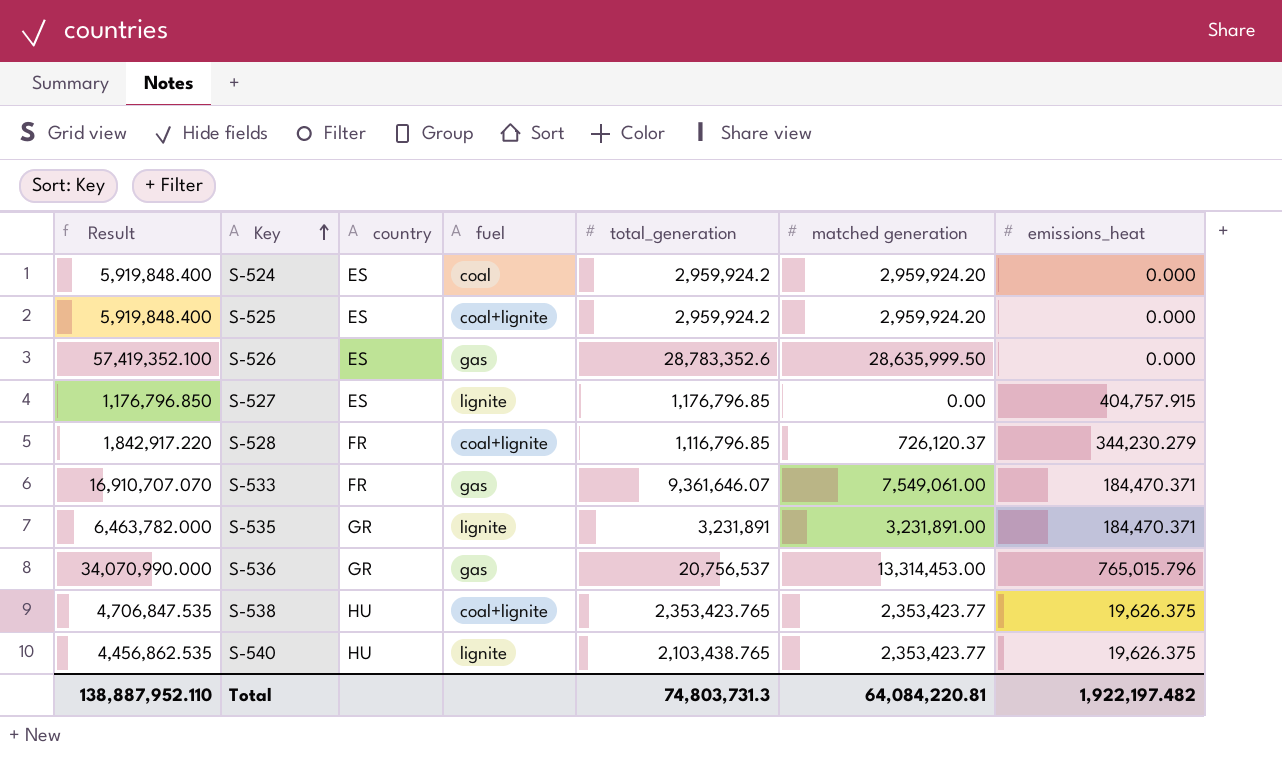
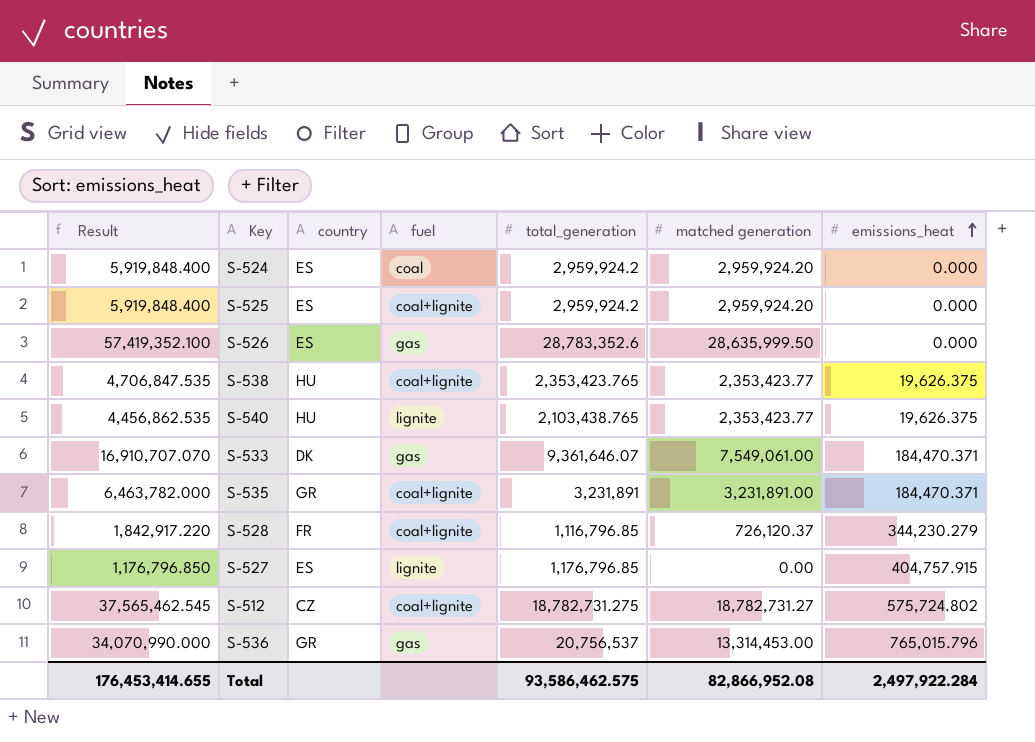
row order: Key ascending -> emissions_heat ascending
S-533 | country: FR -> DK
S-535 | fuel: lignite -> coal+lignite
row S-512: none -> 37,565,462.545 | CZ | coal+lignite | 18,782,731.275 | 18,782,731.27 | 575,724.802
Total | Result: 138,887,952.110 -> 176,453,414.655
Total | total_generation: 74,803,731.3 -> 93,586,462.575
Total | matched generation: 64,084,220.81 -> 82,866,952.08
Total | emissions_heat: 1,922,197.482 -> 2,497,922.284

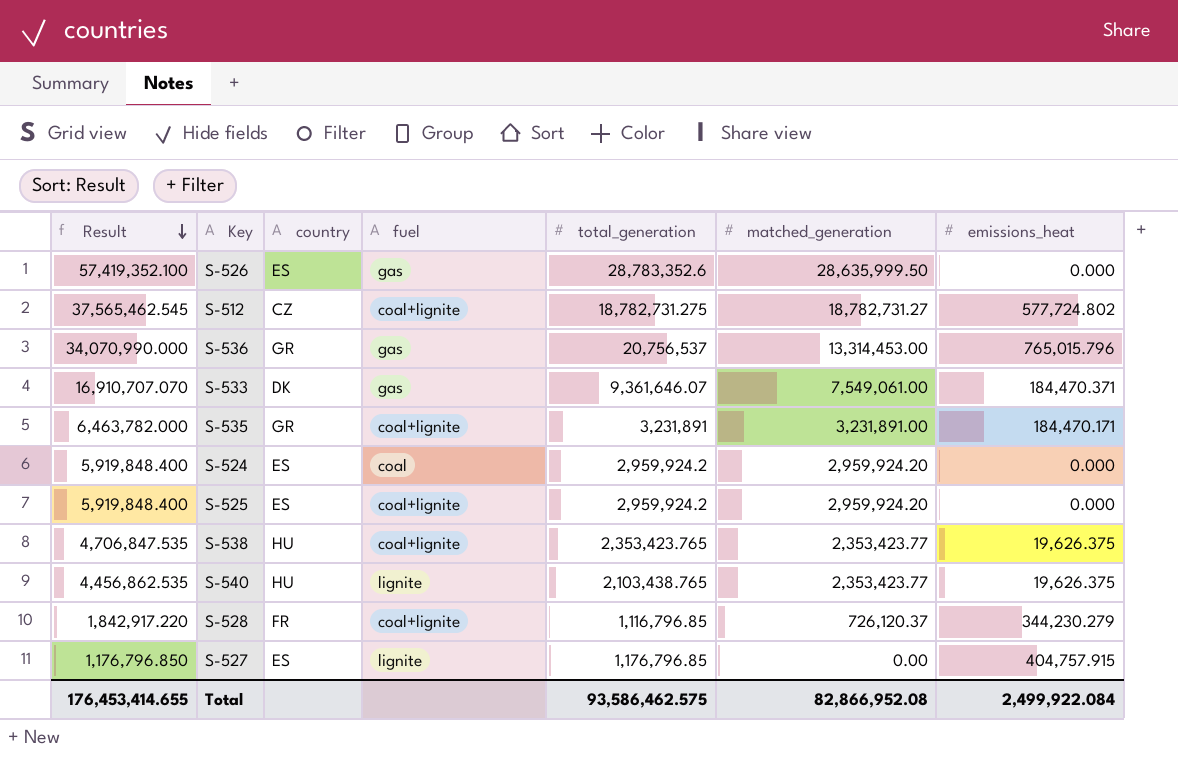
row order: emissions_heat ascending -> Result descending
column name: matched generation -> matched_generation
S-512 | emissions_heat: 575,724.802 -> 577,724.802
S-535 | emissions_heat: 184,470.371 -> 184,470.171
Total | emissions_heat: 2,497,922.284 -> 2,499,922.084

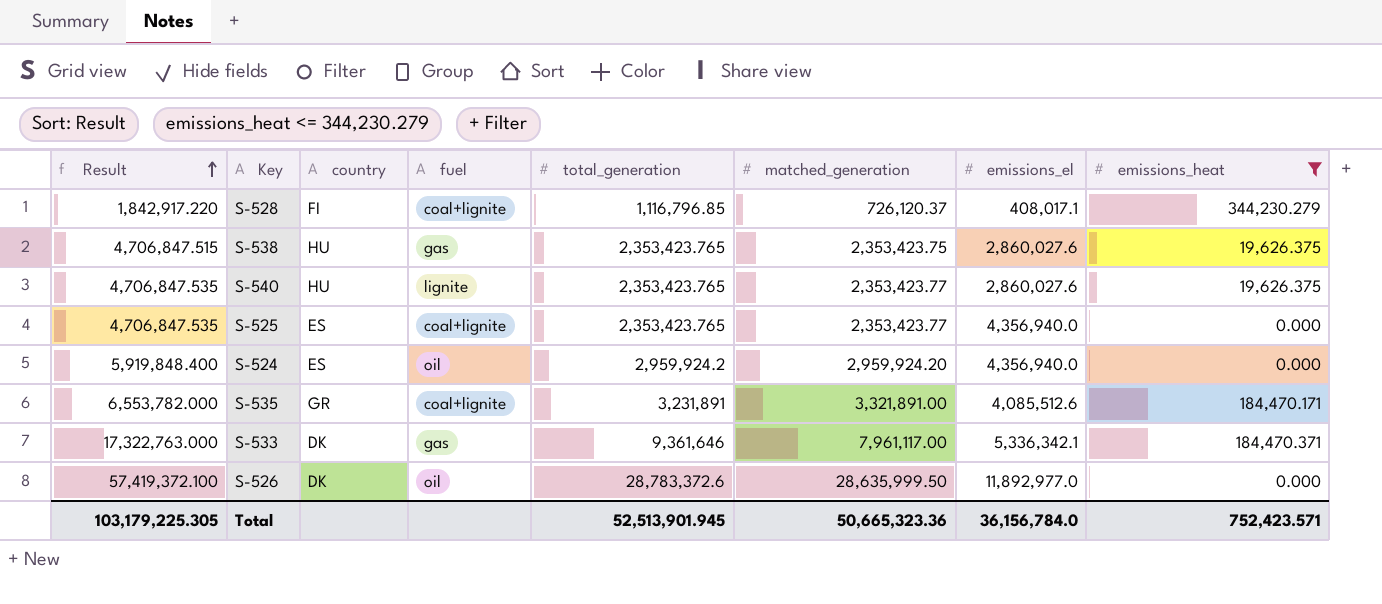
filter: none -> emissions_heat <= 344,230.279
row order: Result descending -> Result ascending
column emissions_el | position: none -> 7
S-528 | country: FR -> FI
S-538 | Result: 4,706,847.535 -> 4,706,847.515
S-538 | fuel: coal+lignite -> gas
S-538 | matched_generation: 2,353,423.77 -> 2,353,423.75
S-540 | Result: 4,456,862.535 -> 4,706,847.535
S-540 | total_generation: 2,103,438.765 -> 2,353,423.765
S-525 | Result: 5,919,848.400 -> 4,706,847.535
S-525 | total_generation: 2,959,924.2 -> 2,353,423.765
S-525 | matched_generation: 2,959,924.20 -> 2,353,423.77
S-524 | fuel: coal -> oil
S-535 | Result: 6,463,782.000 -> 6,553,782.000
S-535 | matched_generation: 3,231,891.00 -> 3,321,891.00
S-533 | Result: 16,910,707.070 -> 17,322,763.000
S-533 | total_generation: 9,361,646.07 -> 9,361,646
S-533 | matched_generation: 7,549,061.00 -> 7,961,117.00
S-526 | Result: 57,419,352.100 -> 57,419,372.100
S-526 | country: ES -> DK
S-526 | fuel: gas -> oil
S-526 | total_generation: 28,783,352.6 -> 28,783,372.6
Total | Result: 176,453,414.655 -> 103,179,225.305
Total | total_generation: 93,586,462.575 -> 52,513,901.945
Total | matched_generation: 82,866,952.08 -> 50,665,323.36
Total | emissions_heat: 2,499,922.084 -> 752,423.571

